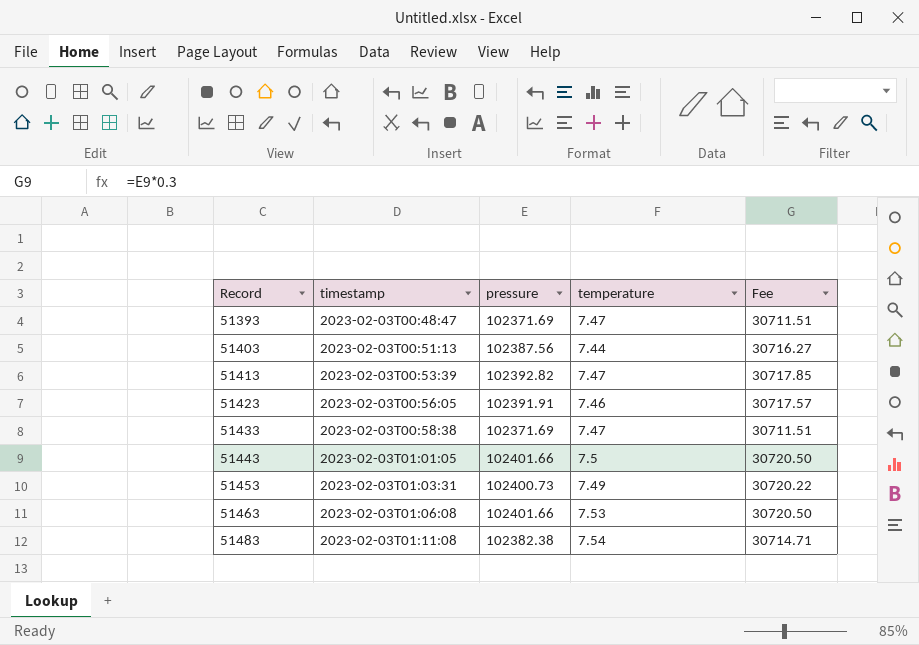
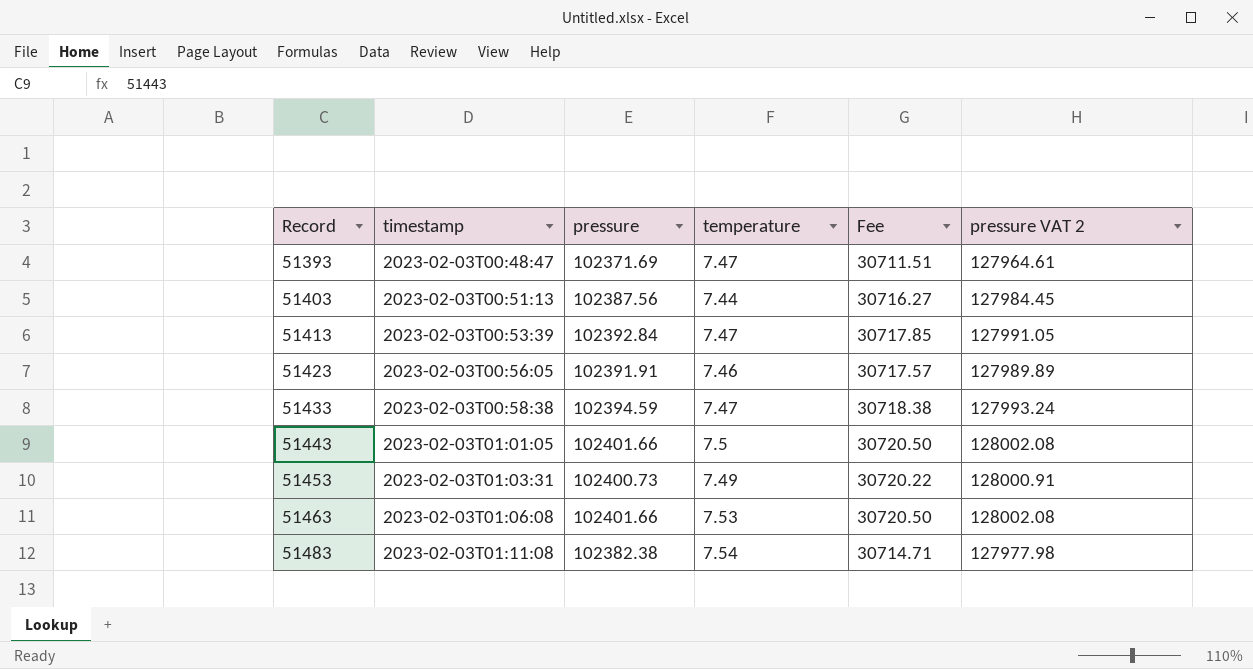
column pressure VAT 2 | formula: none -> [pressure] * 1.25
51413 | pressure: 102392.82 -> 102392.84
51433 | pressure: 102371.69 -> 102394.59
51433 | Fee: 30711.51 -> 30718.38

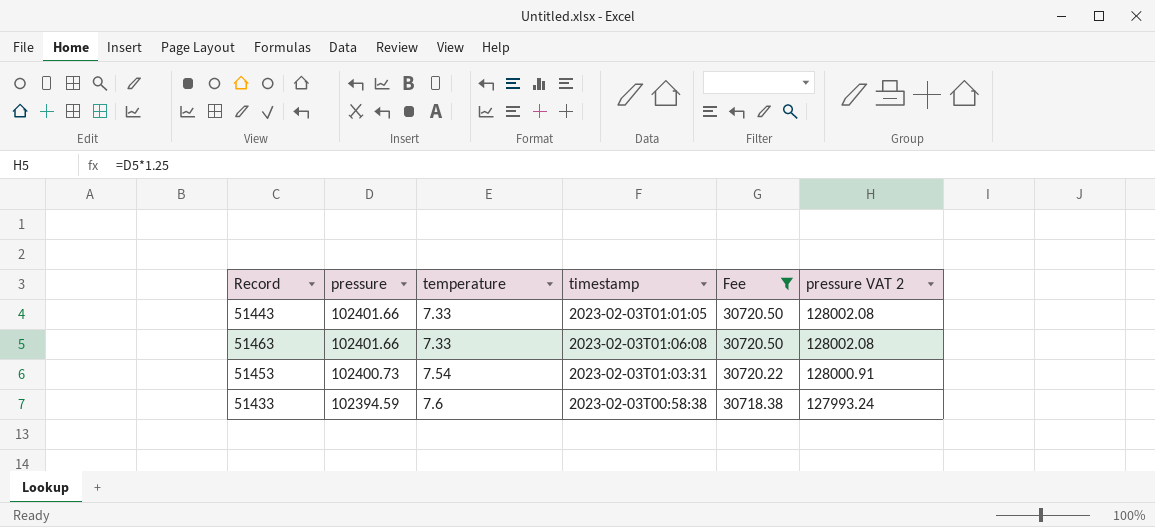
filter: none -> Fee >= 30718.38
row order: Record ascending -> pressure descending
column timestamp | position: 2 -> 4
51443 | temperature: 7.5 -> 7.33
51463 | temperature: 7.53 -> 7.33
51453 | temperature: 7.49 -> 7.54
51433 | temperature: 7.47 -> 7.6

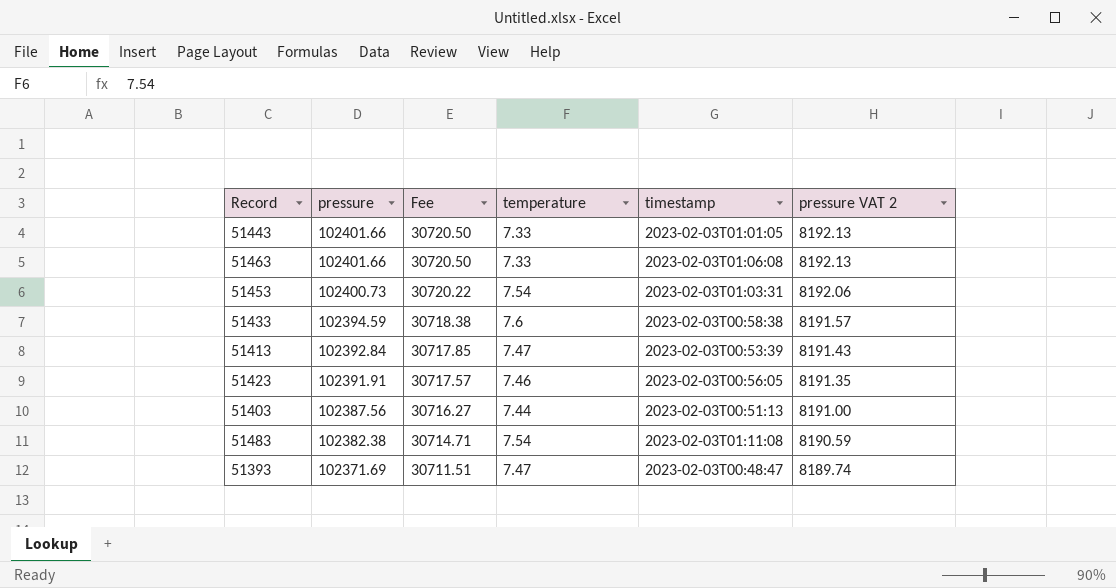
filter: Fee >= 30718.38 -> none
column Fee | position: 5 -> 3
column pressure VAT 2 | formula: [pressure] * 1.25 -> [pressure] * 0.08

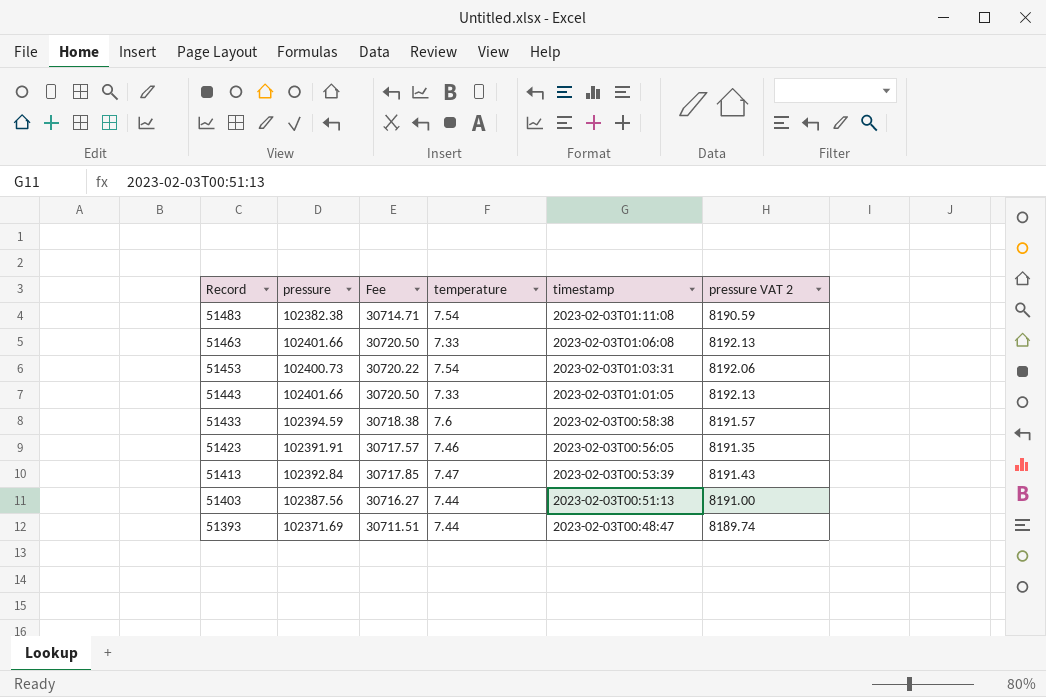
row order: pressure descending -> Record descending
51393 | temperature: 7.47 -> 7.44

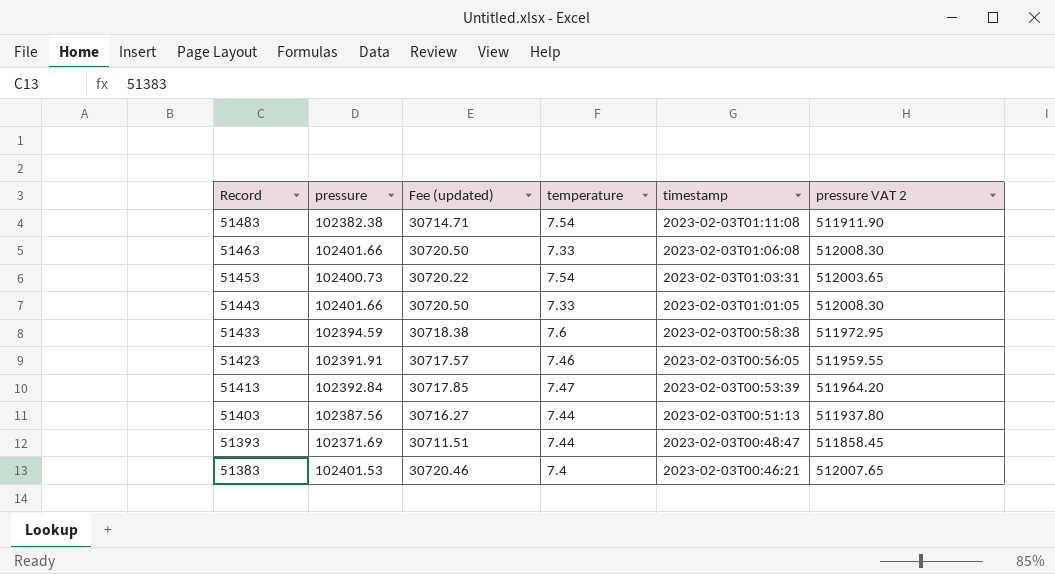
column name: Fee -> Fee (updated)
column pressure VAT 2 | formula: [pressure] * 0.08 -> [pressure] * 5
row 51383: none -> 102401.53 | 30720.46 | 7.4 | 2023-02-03T00:46:21 | 512007.65

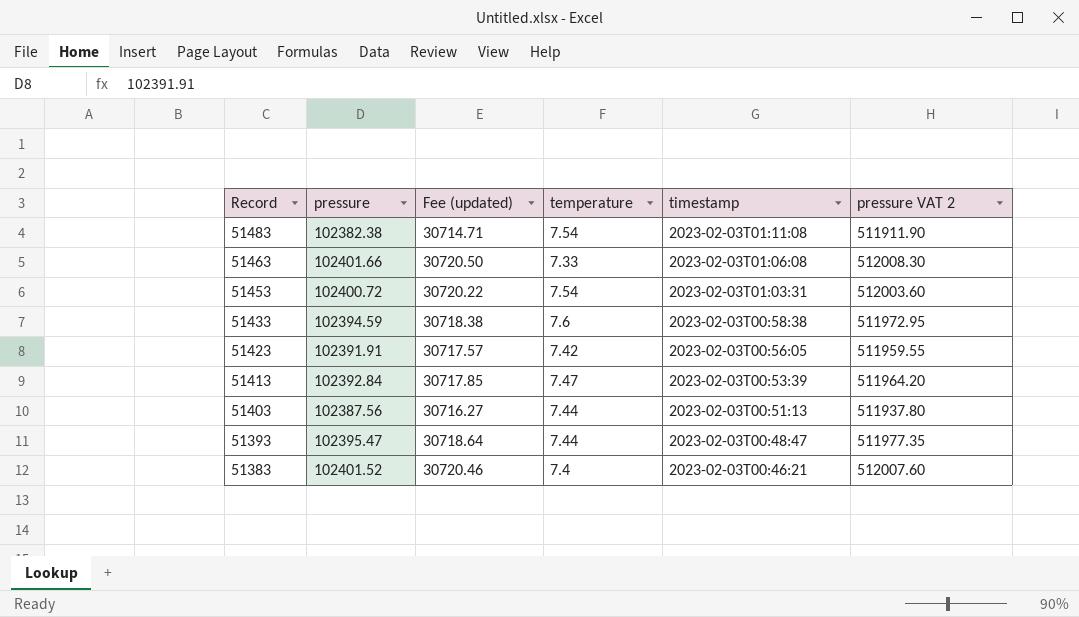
row 51443: 102401.66 | 30720.50 | 7.33 | 2023-02-03T01:01:05 | 512008.30 -> none
51453 | pressure: 102400.73 -> 102400.72
51453 | pressure VAT 2: 512003.65 -> 512003.60
51423 | temperature: 7.46 -> 7.42
51393 | pressure: 102371.69 -> 102395.47
51393 | Fee (updated): 30711.51 -> 30718.64
51393 | pressure VAT 2: 511858.45 -> 511977.35
51383 | pressure: 102401.53 -> 102401.52
51383 | pressure VAT 2: 512007.65 -> 512007.60

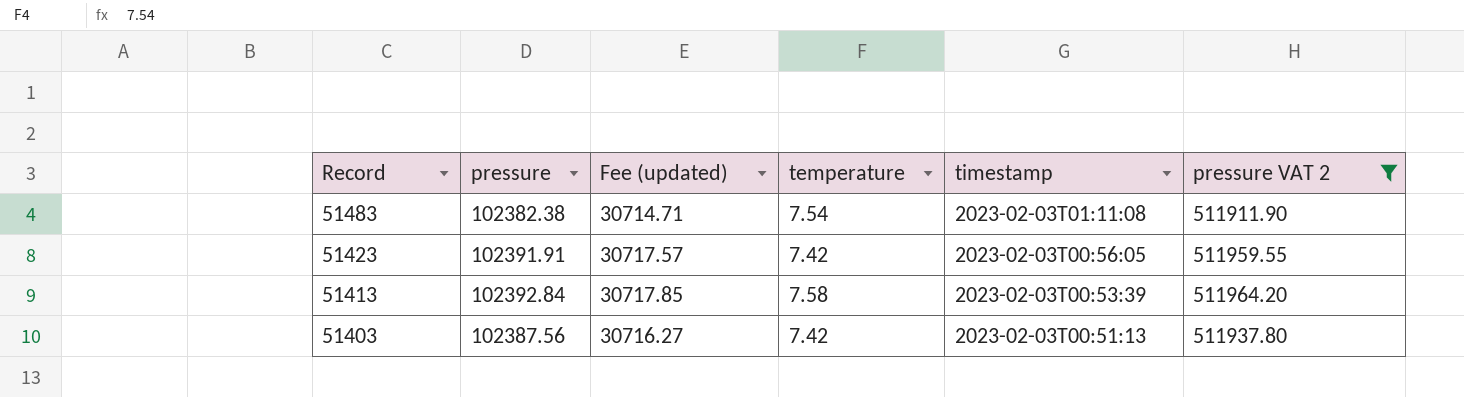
filter: none -> pressure VAT 2 <= 511964.20
51413 | temperature: 7.47 -> 7.58
51403 | temperature: 7.44 -> 7.42

